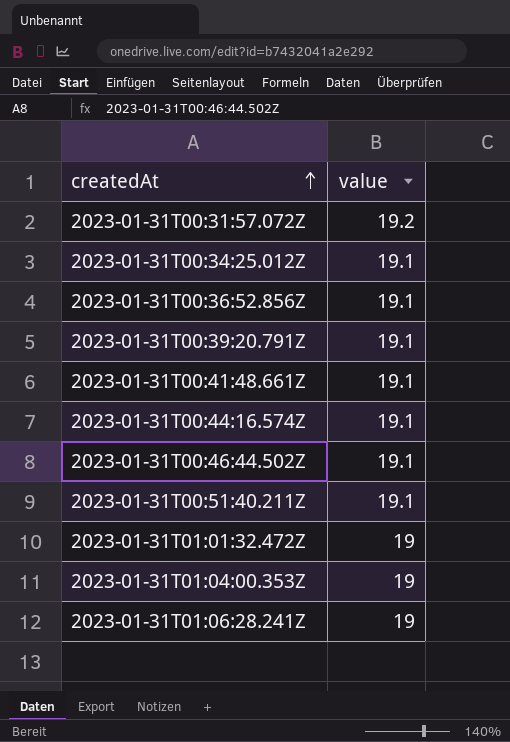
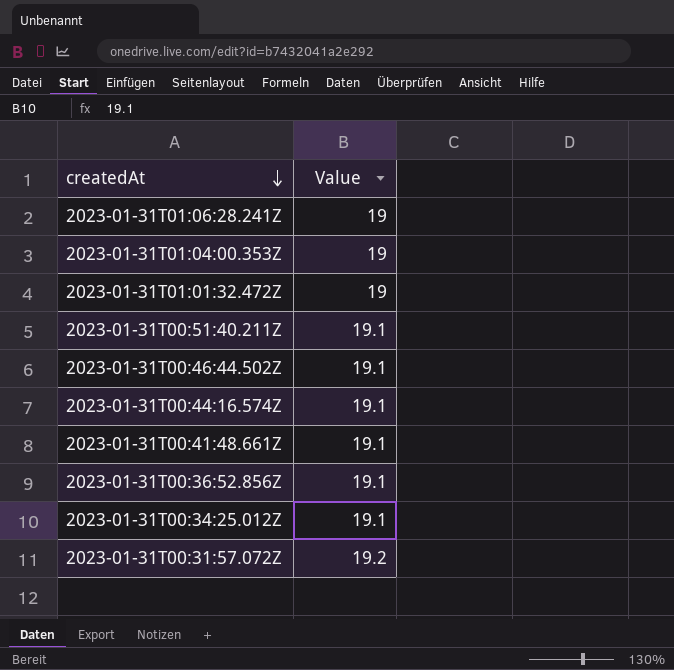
row order: createdAt ascending -> createdAt descending
column name: value -> Value
row 2023-01-31T00:39:20.791Z: 19.1 -> none

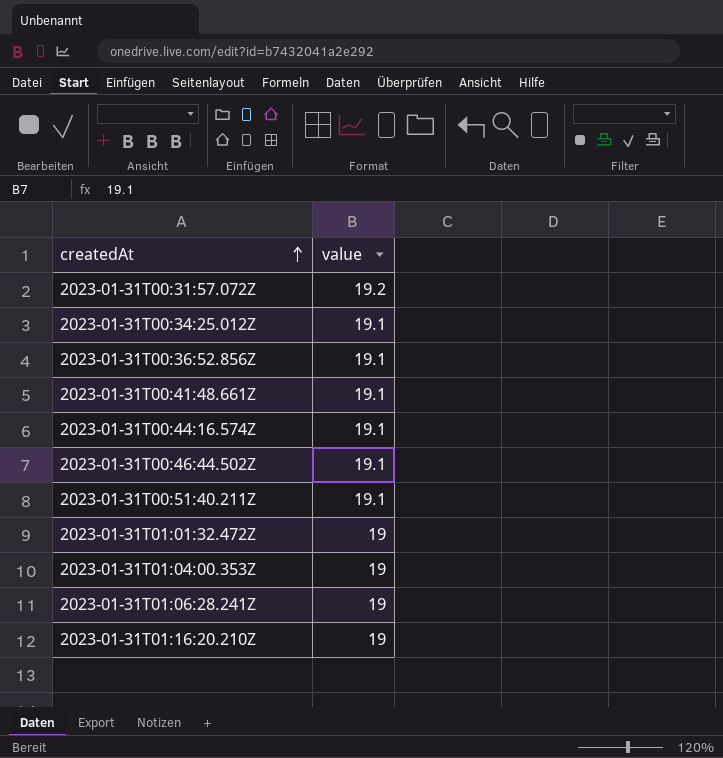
row order: createdAt descending -> createdAt ascending
column name: Value -> value
row 2023-01-31T01:16:20.210Z: none -> 19

